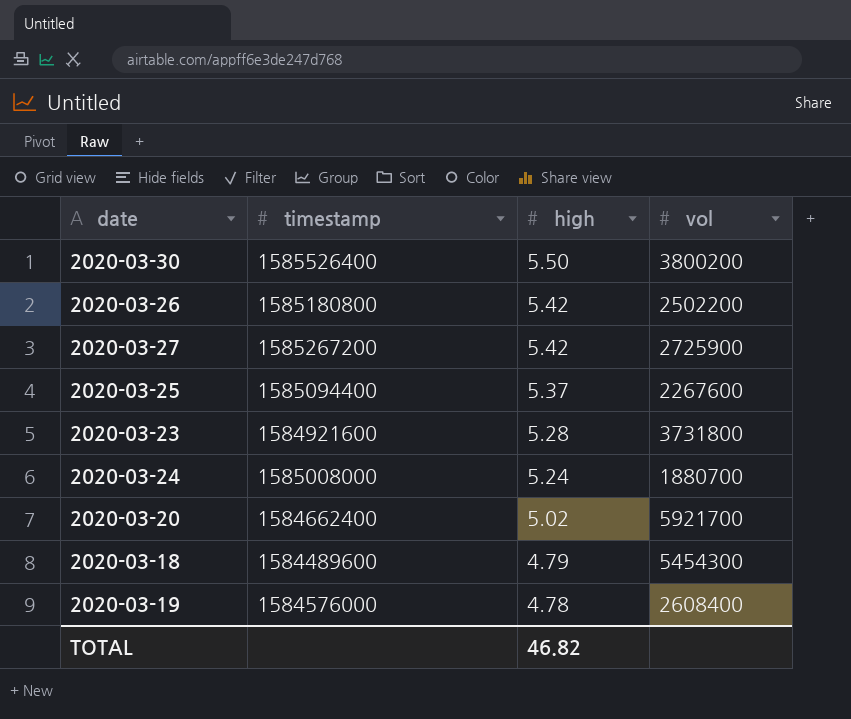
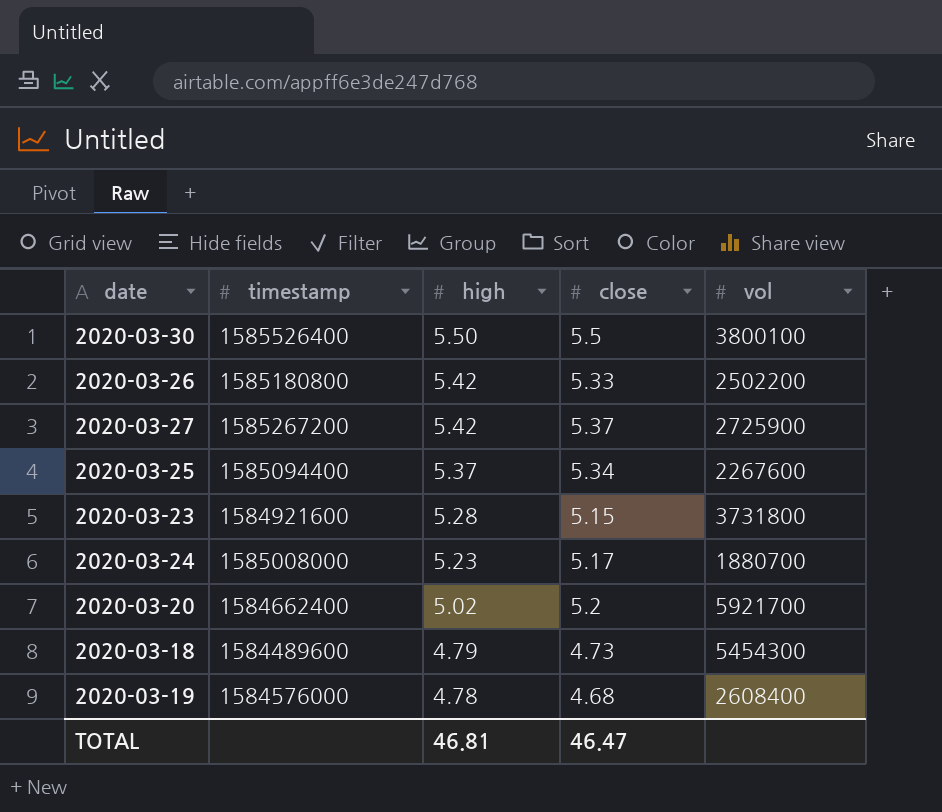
column close | position: none -> 4
2020-03-30 | vol: 3800200 -> 3800100
2020-03-24 | high: 5.24 -> 5.23
TOTAL | high: 46.82 -> 46.81

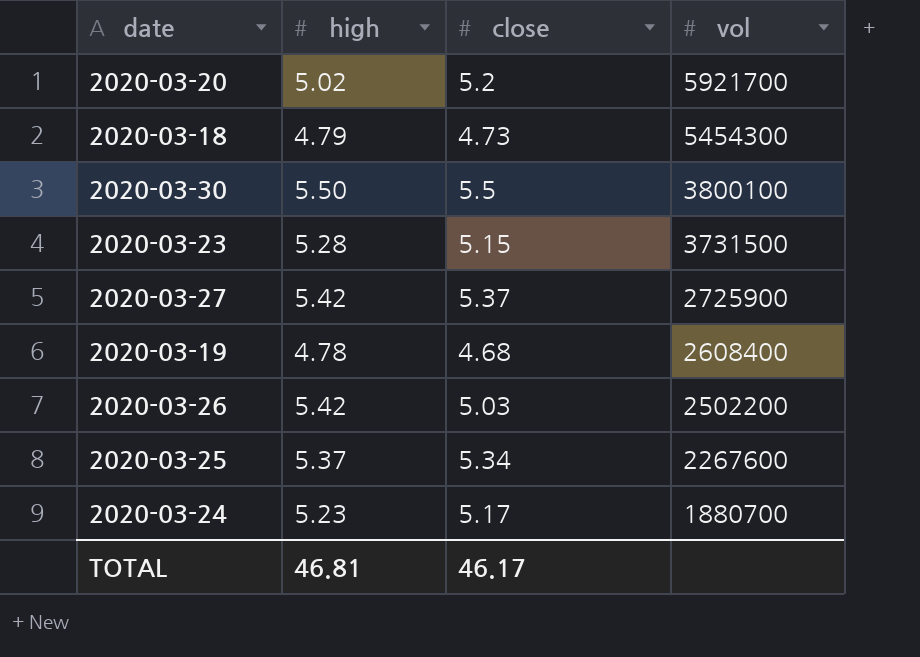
row order: high descending -> vol descending
column timestamp | position: 2 -> none
2020-03-23 | vol: 3731800 -> 3731500
2020-03-26 | close: 5.33 -> 5.03
TOTAL | close: 46.47 -> 46.17

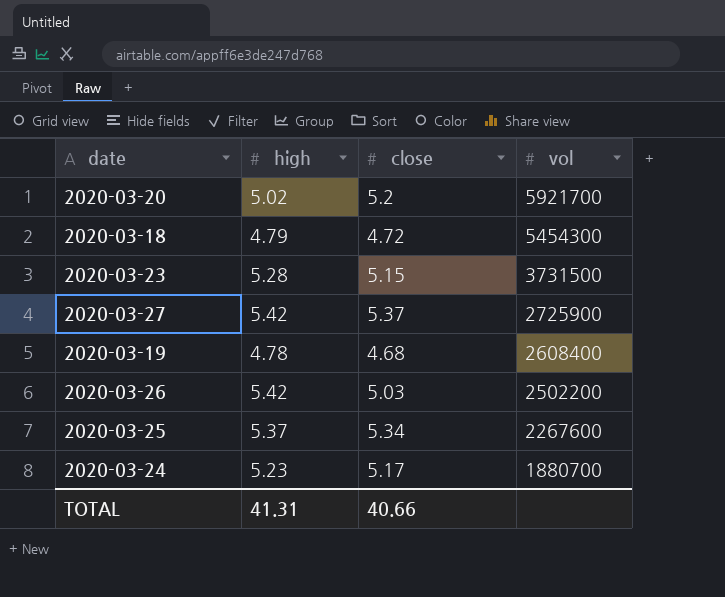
row 2020-03-30: 5.50 | 5.5 | 3800100 -> none
2020-03-18 | close: 4.73 -> 4.72
TOTAL | high: 46.81 -> 41.31
TOTAL | close: 46.17 -> 40.66

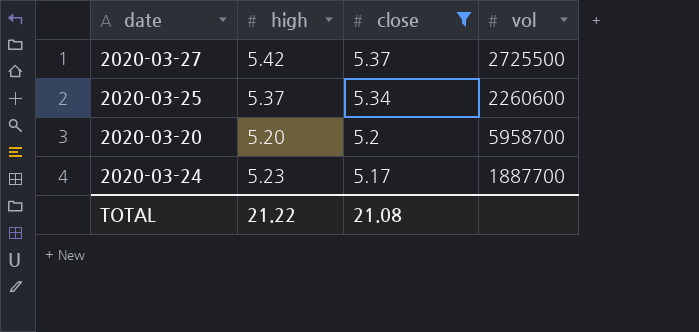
filter: none -> close >= 5.17
row order: vol descending -> close descending
2020-03-27 | vol: 2725900 -> 2725500
2020-03-25 | vol: 2267600 -> 2260600
2020-03-20 | high: 5.02 -> 5.20
2020-03-20 | vol: 5921700 -> 5958700
2020-03-24 | vol: 1880700 -> 1887700
TOTAL | high: 41.31 -> 21.22
TOTAL | close: 40.66 -> 21.08

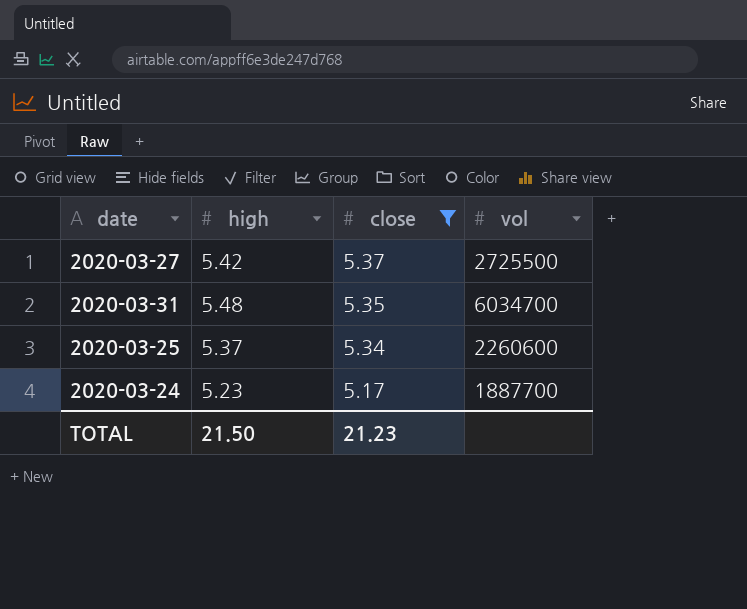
row 2020-03-20: 5.20 | 5.2 | 5958700 -> none
row 2020-03-31: none -> 5.48 | 5.35 | 6034700
TOTAL | high: 21.22 -> 21.50
TOTAL | close: 21.08 -> 21.23

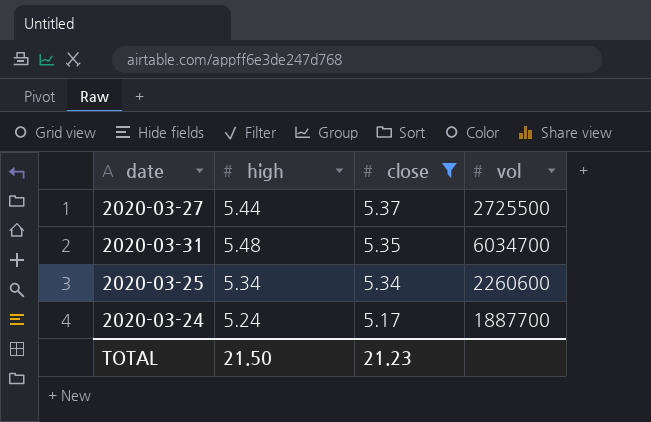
2020-03-27 | high: 5.42 -> 5.44
2020-03-25 | high: 5.37 -> 5.34
2020-03-24 | high: 5.23 -> 5.24

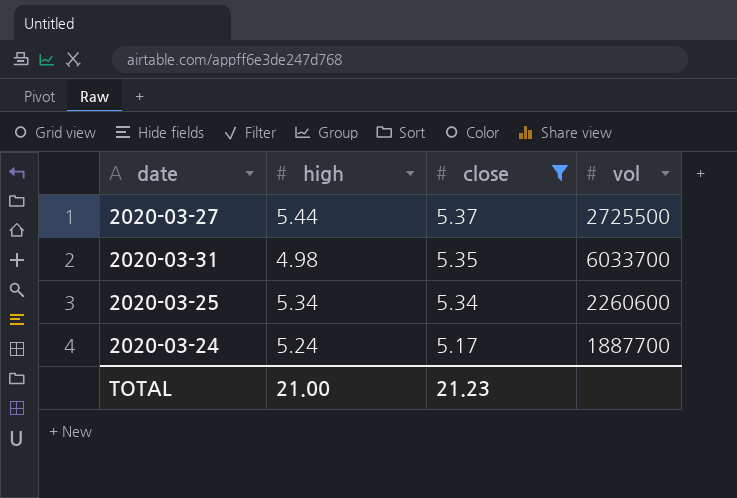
2020-03-31 | high: 5.48 -> 4.98
2020-03-31 | vol: 6034700 -> 6033700
TOTAL | high: 21.50 -> 21.00

